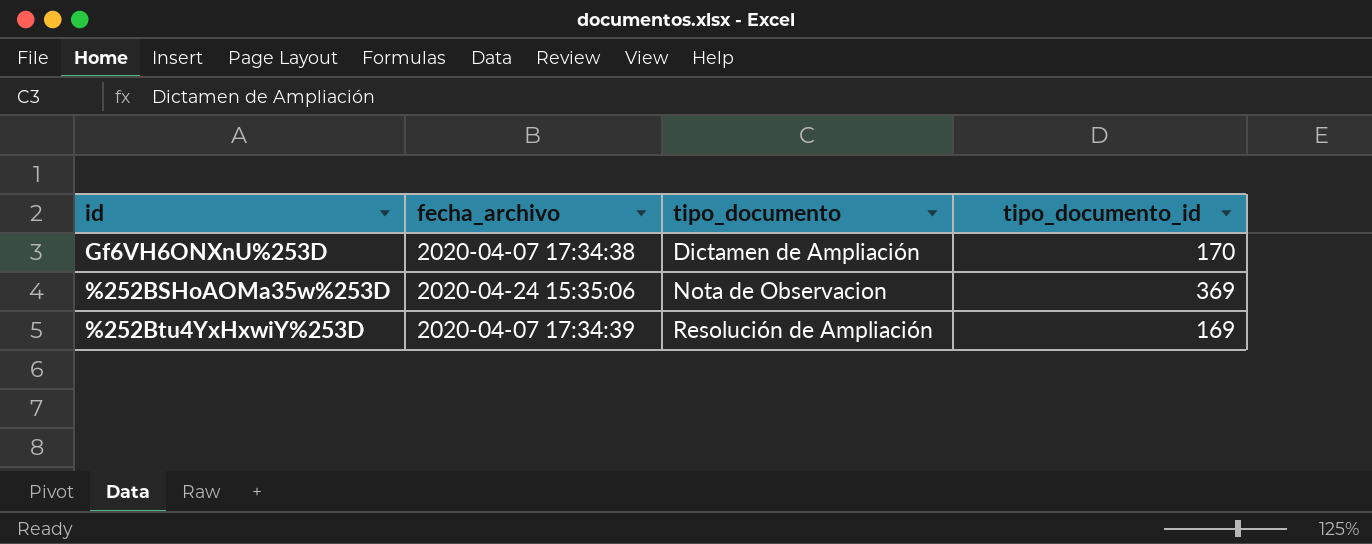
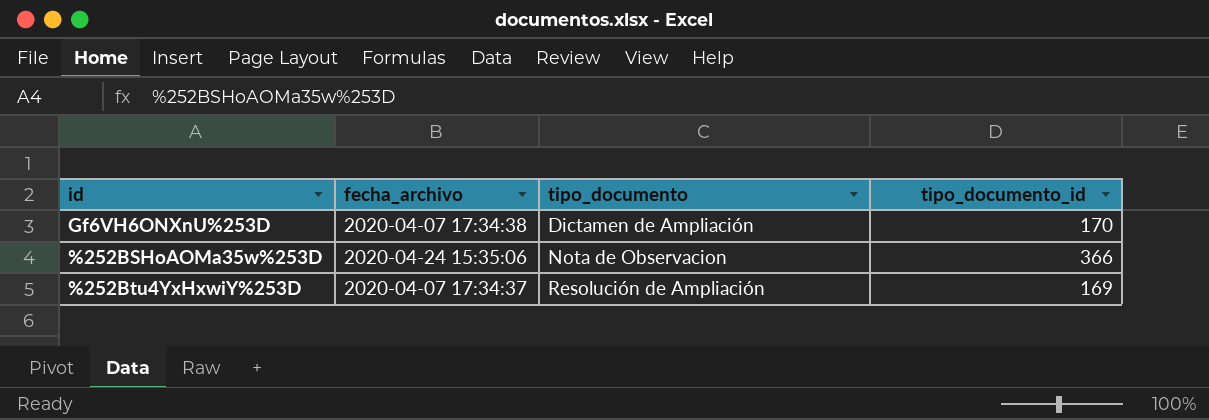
%252BSHoAOMa35w%253D | tipo_documento_id: 369 -> 366
%252Btu4YxHxwiY%253D | fecha_archivo: 2020-04-07 17:34:39 -> 2020-04-07 17:34:37

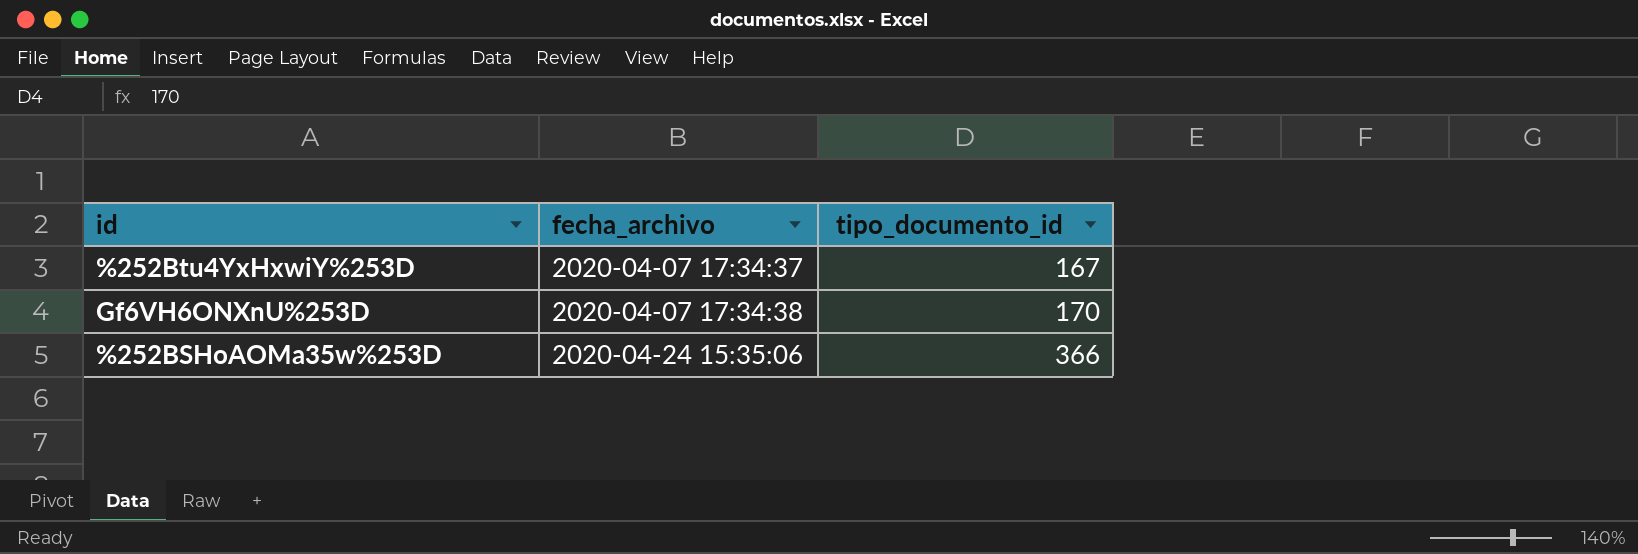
row order: tipo_documento ascending -> fecha_archivo ascending
column tipo_documento | position: 3 -> none
%252Btu4YxHxwiY%253D | tipo_documento_id: 169 -> 167

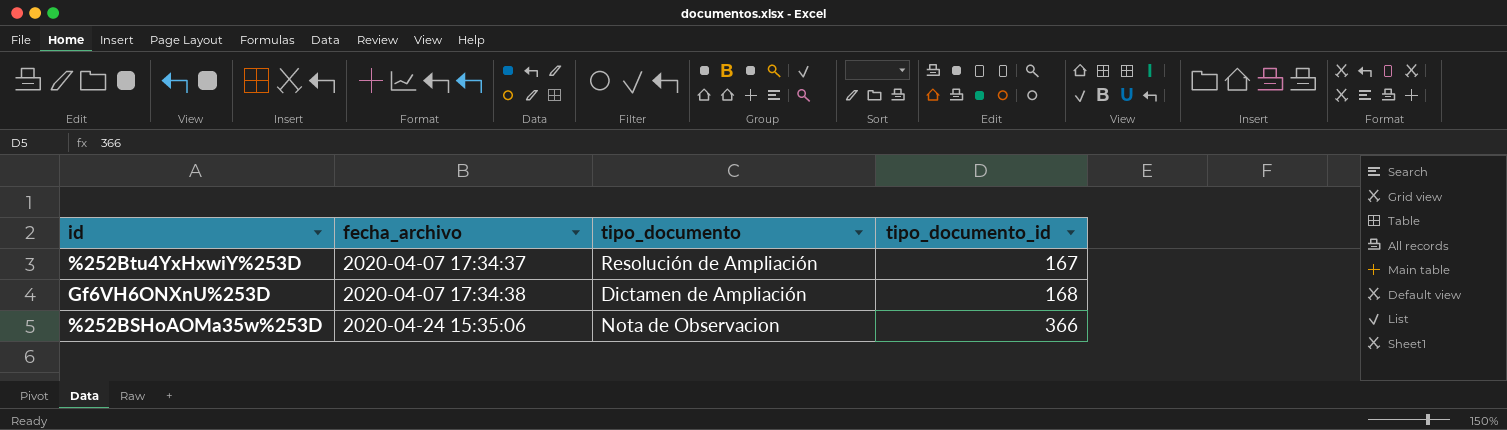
column tipo_documento | position: none -> 3
Gf6VH6ONXnU%253D | tipo_documento_id: 170 -> 168

